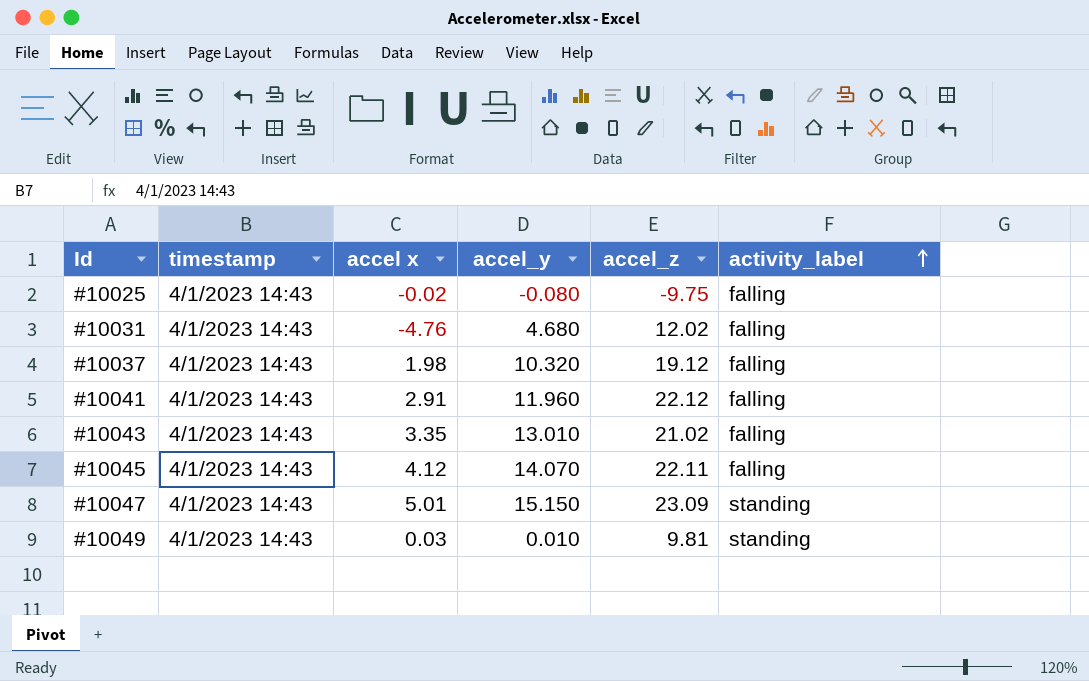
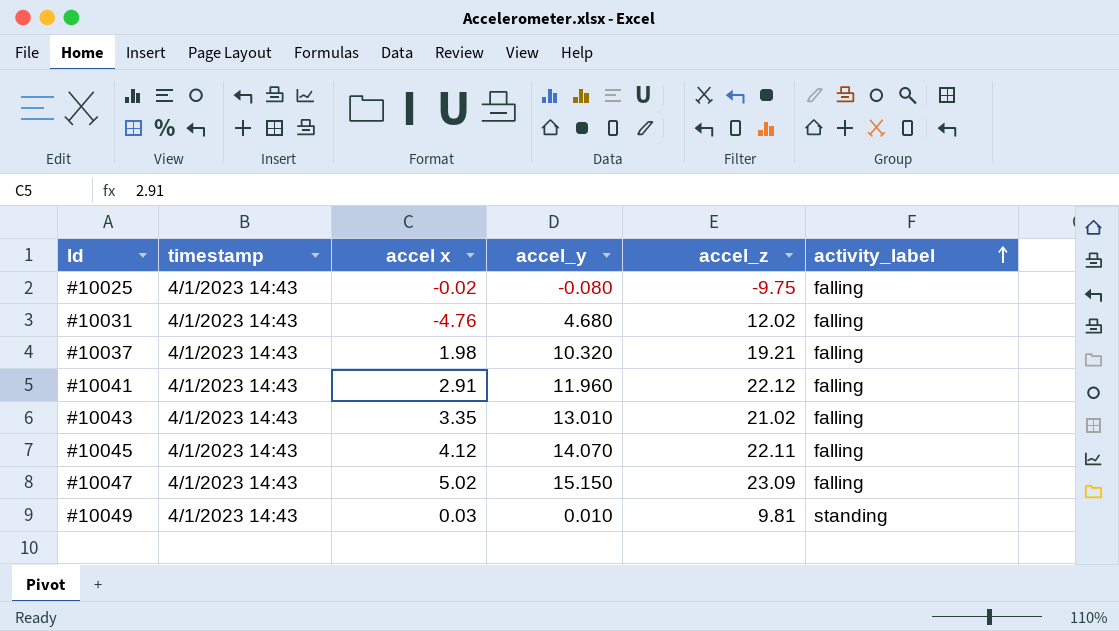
#10037 | accel_z: 19.12 -> 19.21
#10047 | accel x: 5.01 -> 5.02
#10047 | activity_label: standing -> falling

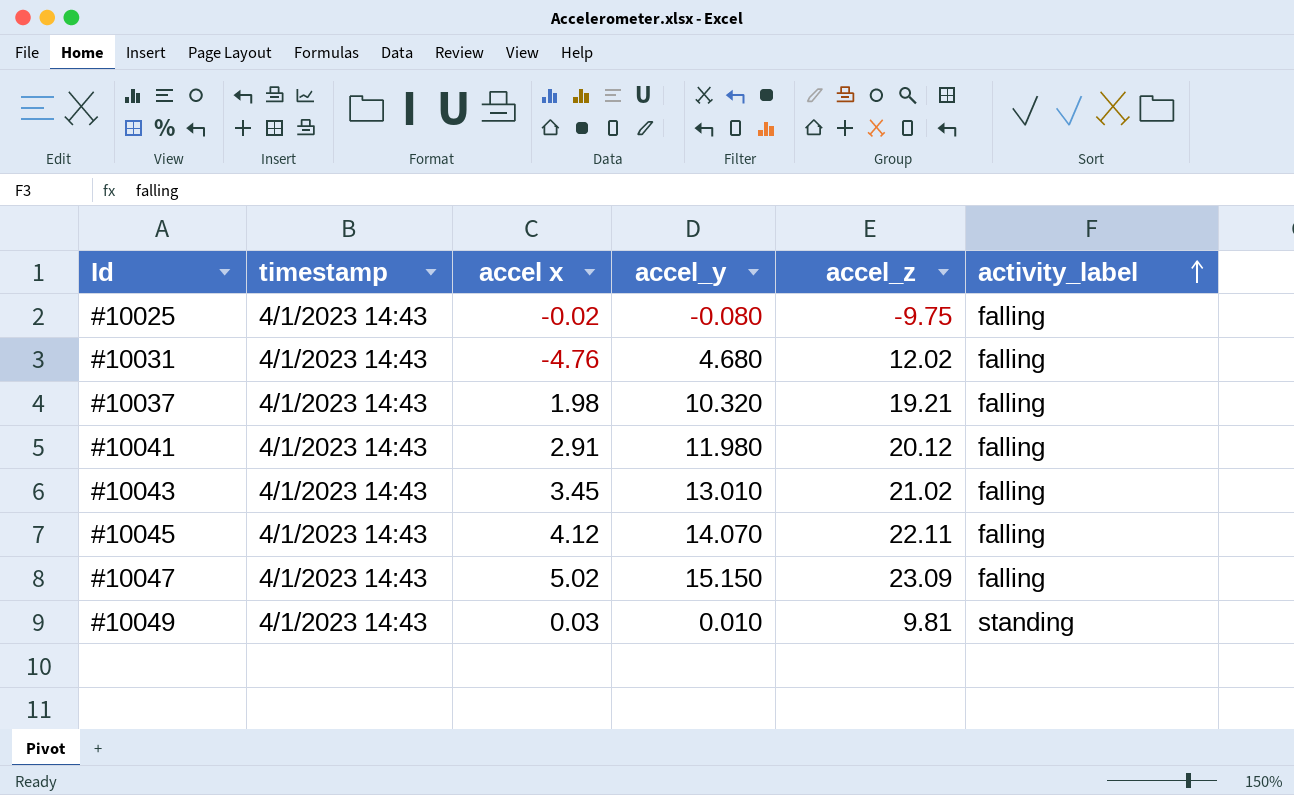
#10041 | accel_y: 11.960 -> 11.980
#10041 | accel_z: 22.12 -> 20.12
#10043 | accel x: 3.35 -> 3.45

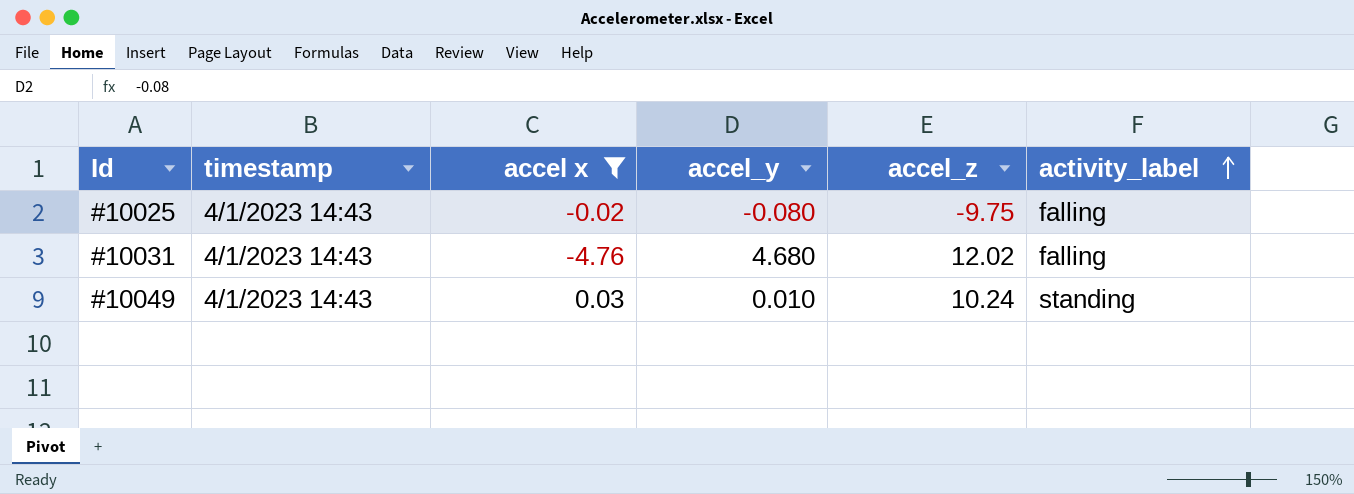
filter: none -> accel x <= 0.03
#10049 | accel_z: 9.81 -> 10.24

